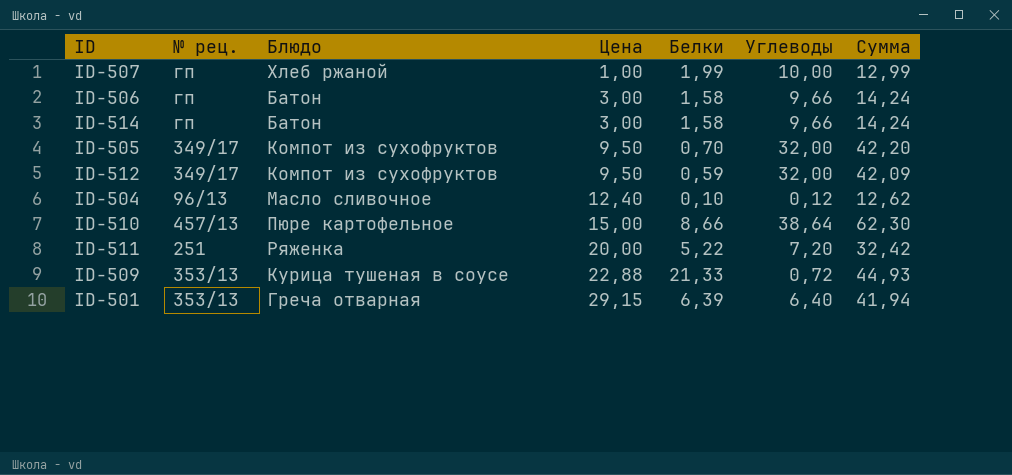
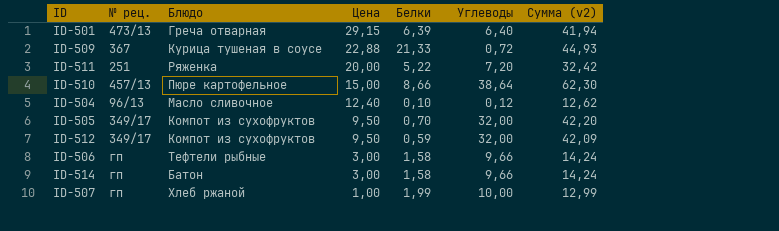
row order: Цена ascending -> Цена descending
column name: Сумма -> Сумма (v2)
ID-501 | № рец.: 353/13 -> 473/13
ID-509 | № рец.: 353/13 -> 367
ID-506 | Блюдо: Батон -> Тефтели рыбные

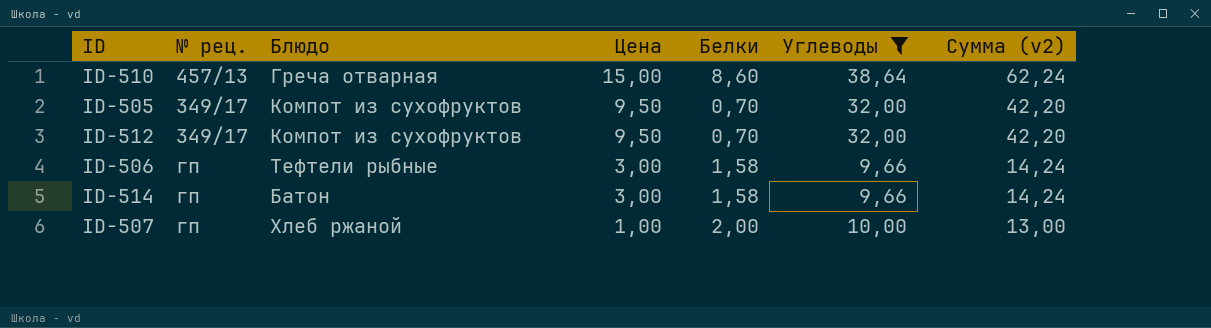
filter: none -> Углеводы >= 9,66
ID-510 | Блюдо: Пюре картофельное -> Греча отварная
ID-510 | Белки: 8,66 -> 8,60
ID-510 | Сумма (v2): 62,30 -> 62,24
ID-512 | Белки: 0,59 -> 0,70
ID-512 | Сумма (v2): 42,09 -> 42,20
ID-507 | Белки: 1,99 -> 2,00
ID-507 | Сумма (v2): 12,99 -> 13,00

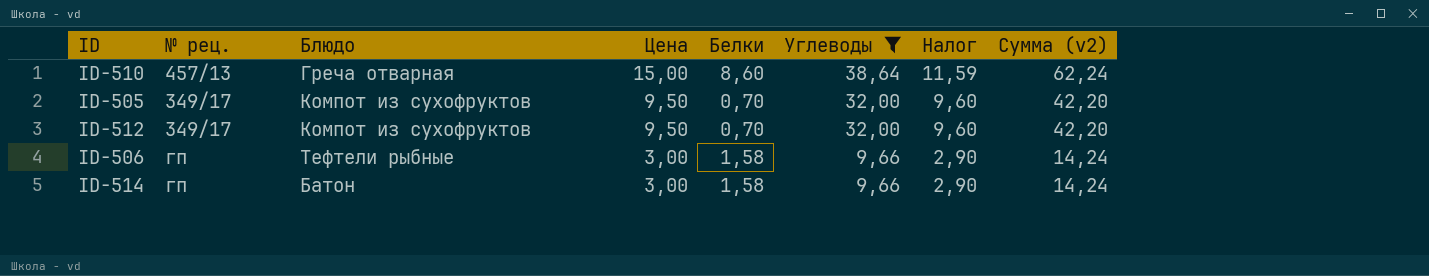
column Налог | formula: none -> [Углеводы] * 0,3
row ID-507: гп | Хлеб ржаной | 1,00 | 2,00 | 10,00 | 13,00 -> none

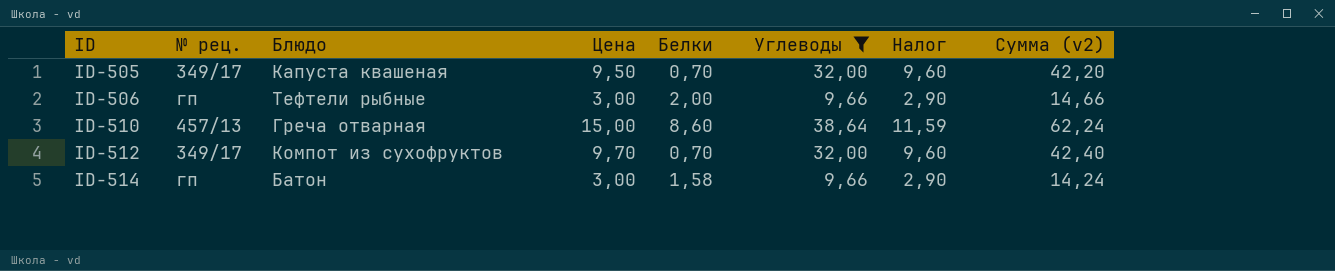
row order: Цена descending -> ID ascending
ID-505 | Блюдо: Компот из сухофруктов -> Капуста квашеная
ID-506 | Белки: 1,58 -> 2,00
ID-506 | Сумма (v2): 14,24 -> 14,66
ID-512 | Цена: 9,50 -> 9,70
ID-512 | Сумма (v2): 42,20 -> 42,40

